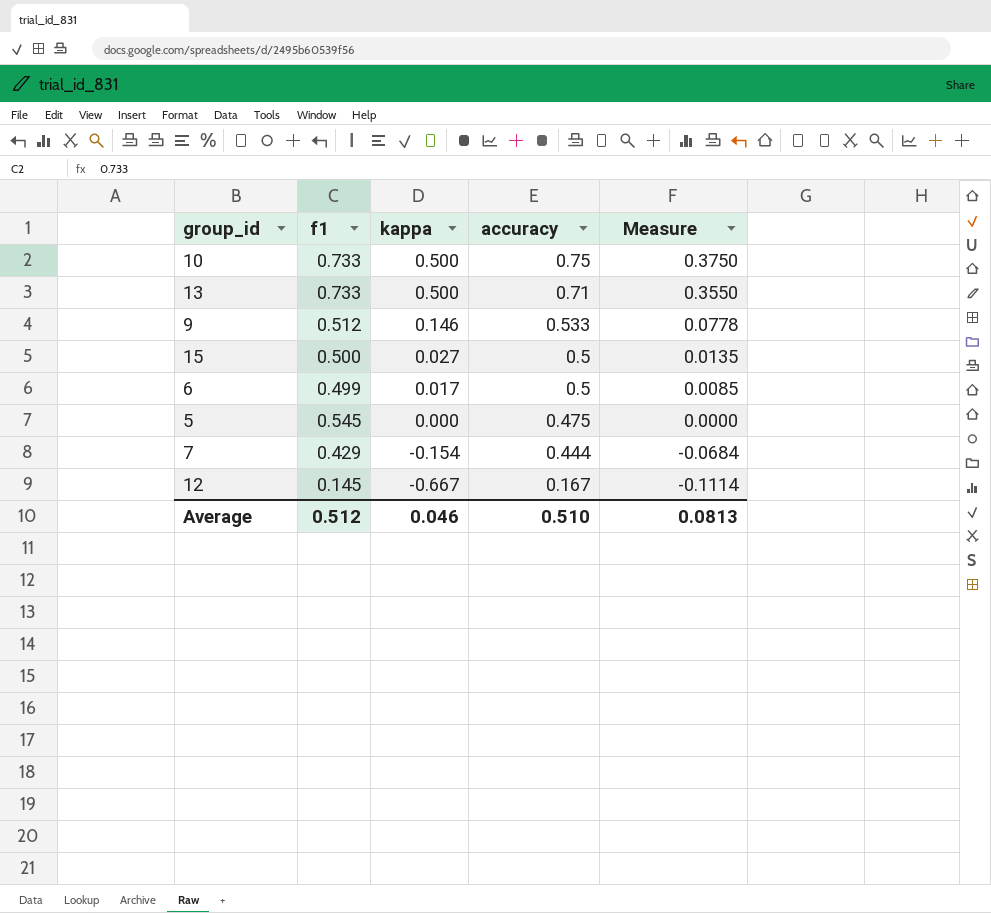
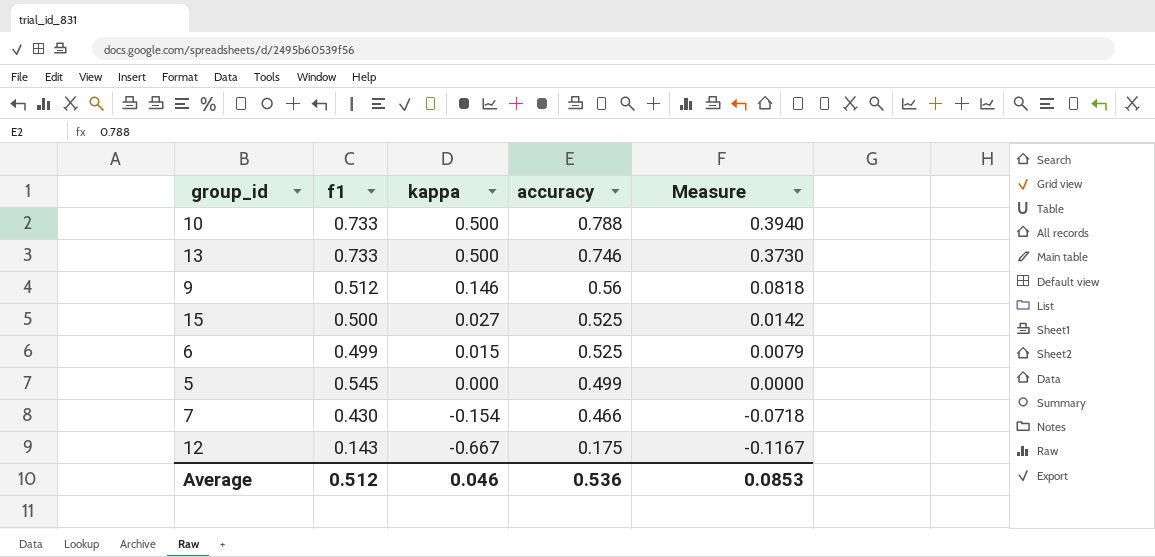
10 | accuracy: 0.75 -> 0.788
10 | Measure: 0.3750 -> 0.3940
13 | accuracy: 0.71 -> 0.746
13 | Measure: 0.3550 -> 0.3730
9 | accuracy: 0.533 -> 0.56
9 | Measure: 0.0778 -> 0.0818
15 | accuracy: 0.5 -> 0.525
15 | Measure: 0.0135 -> 0.0142
6 | kappa: 0.017 -> 0.015
6 | accuracy: 0.5 -> 0.525
6 | Measure: 0.0085 -> 0.0079
5 | accuracy: 0.475 -> 0.499
7 | f1: 0.429 -> 0.430
7 | accuracy: 0.444 -> 0.466
7 | Measure: -0.0684 -> -0.0718
12 | f1: 0.145 -> 0.143
12 | accuracy: 0.167 -> 0.175
12 | Measure: -0.1114 -> -0.1167
Average | accuracy: 0.510 -> 0.536
Average | Measure: 0.0813 -> 0.0853

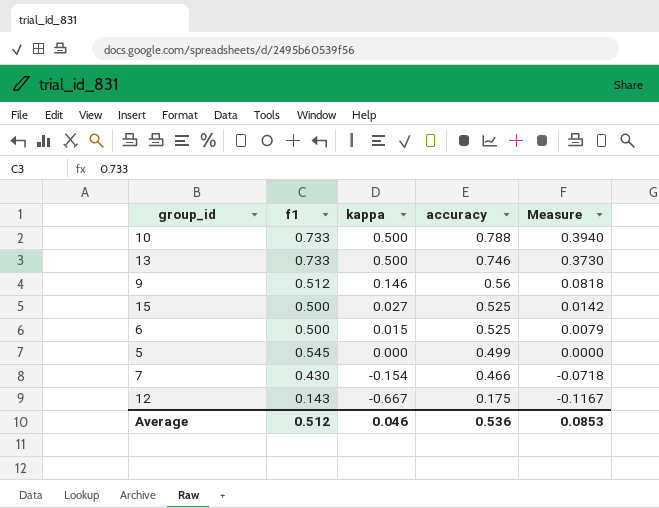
6 | f1: 0.499 -> 0.500

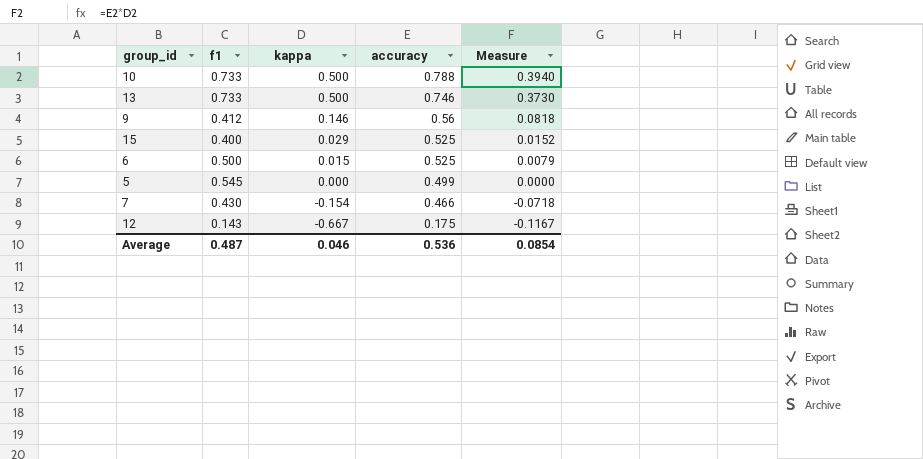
9 | f1: 0.512 -> 0.412
15 | f1: 0.500 -> 0.400
15 | kappa: 0.027 -> 0.029
15 | Measure: 0.0142 -> 0.0152
Average | f1: 0.512 -> 0.487
Average | Measure: 0.0853 -> 0.0854

